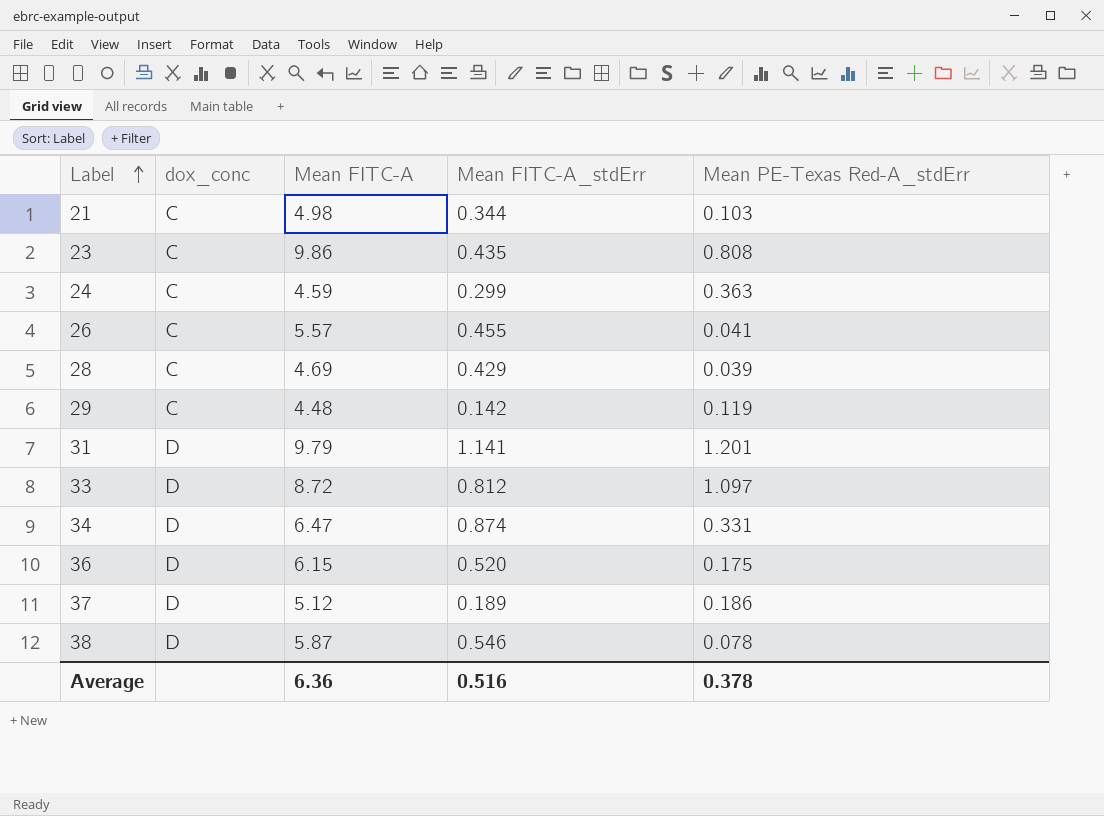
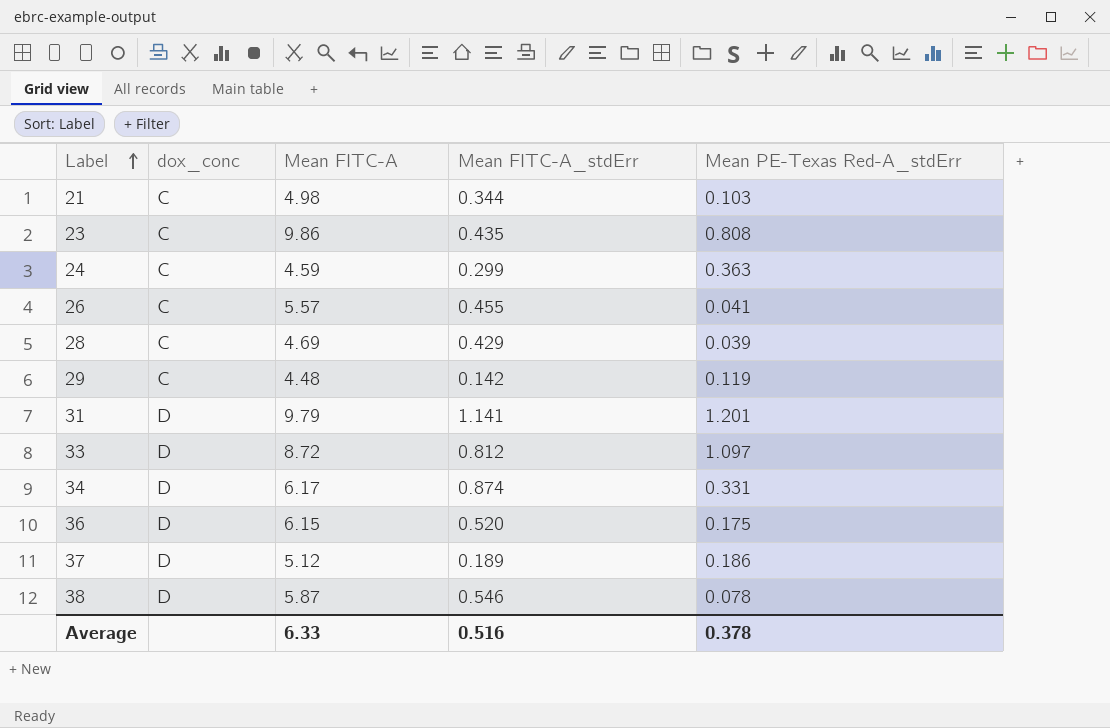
34 | Mean FITC-A: 6.47 -> 6.17
Average | Mean FITC-A: 6.36 -> 6.33

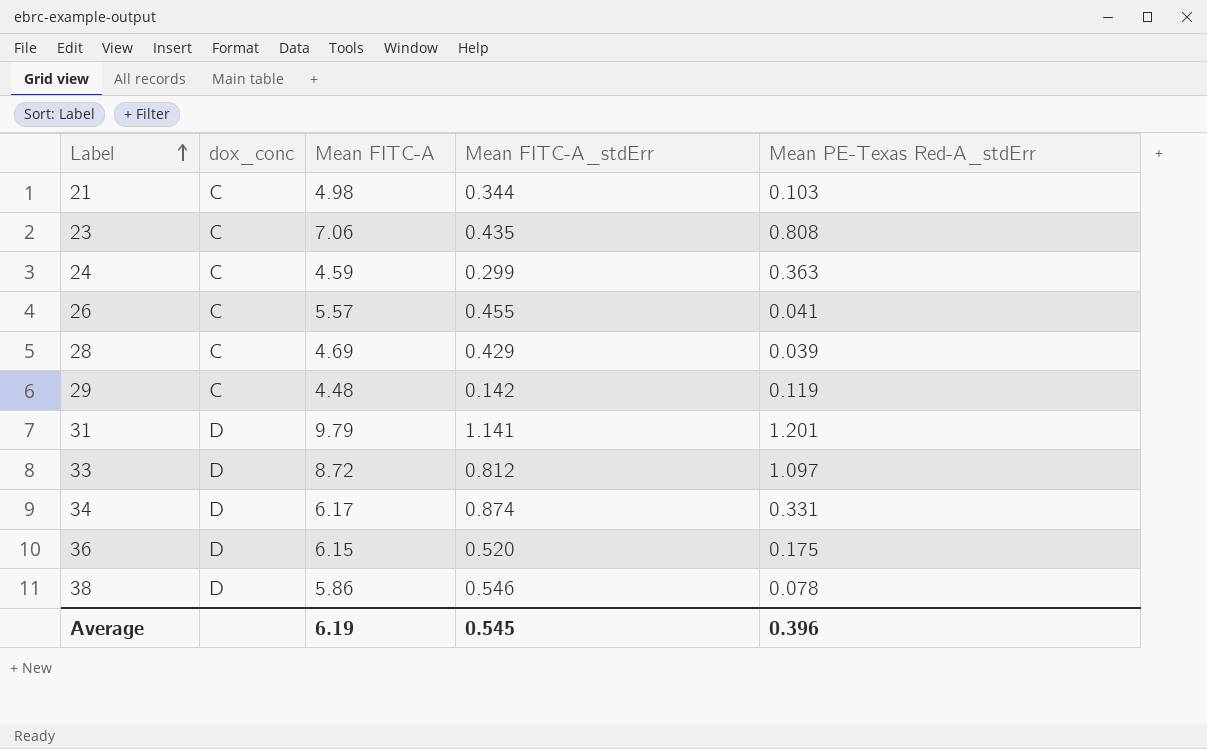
row 37: D | 5.12 | 0.189 | 0.186 -> none
23 | Mean FITC-A: 9.86 -> 7.06
38 | Mean FITC-A: 5.87 -> 5.86
Average | Mean FITC-A: 6.33 -> 6.19
Average | Mean FITC-A_stdErr: 0.516 -> 0.545
Average | Mean PE-Texas Red-A_stdErr: 0.378 -> 0.396

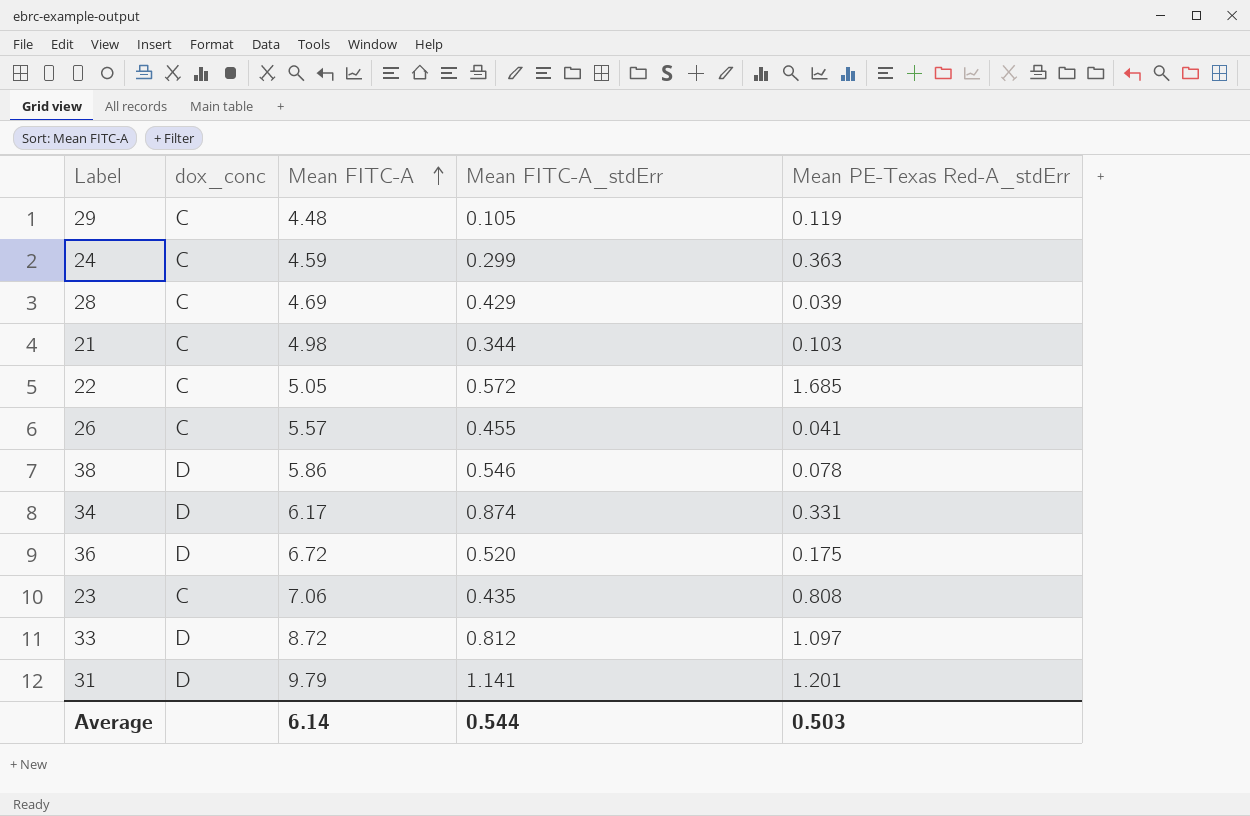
row order: Label ascending -> Mean FITC-A ascending
29 | Mean FITC-A_stdErr: 0.142 -> 0.105
row 22: none -> C | 5.05 | 0.572 | 1.685
36 | Mean FITC-A: 6.15 -> 6.72
Average | Mean FITC-A: 6.19 -> 6.14
Average | Mean FITC-A_stdErr: 0.545 -> 0.544
Average | Mean PE-Texas Red-A_stdErr: 0.396 -> 0.503

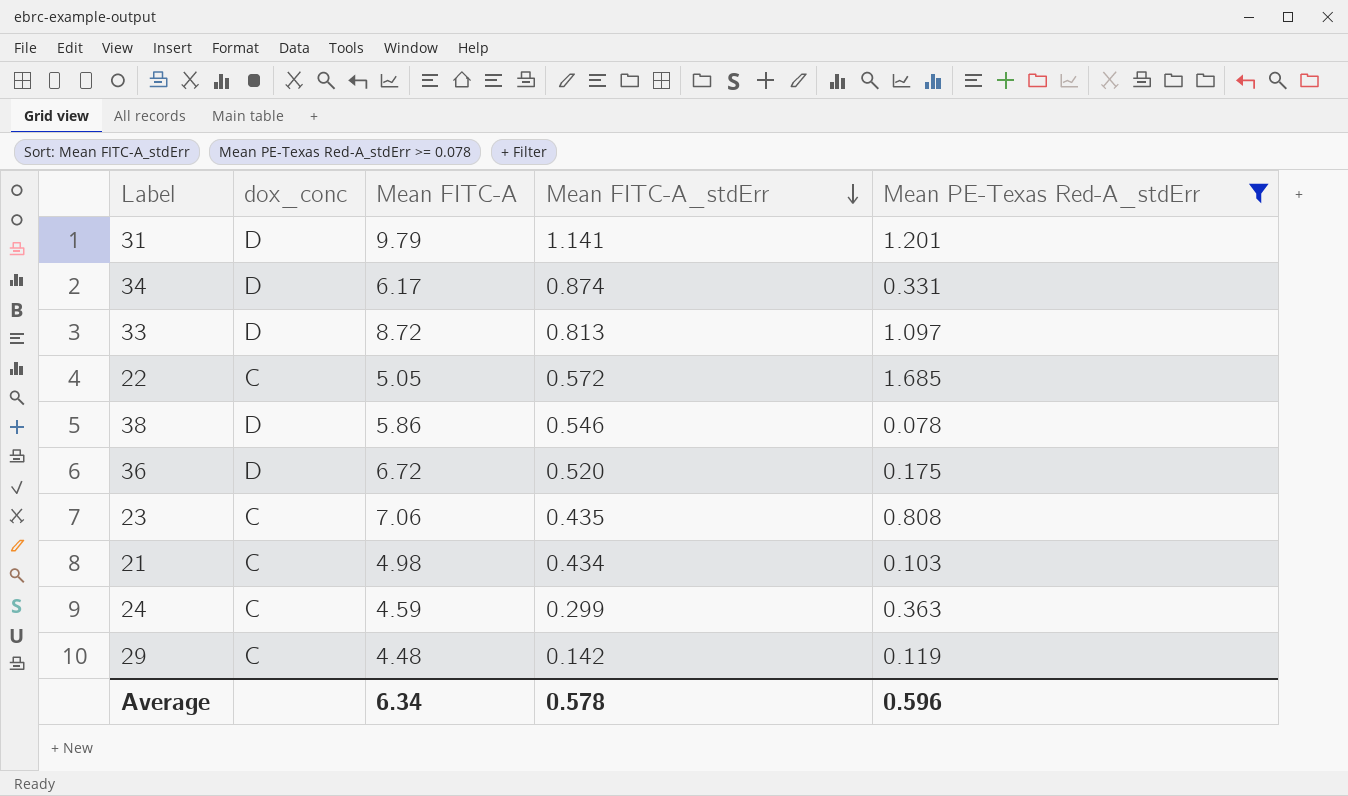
filter: none -> Mean PE-Texas Red-A_stdErr >= 0.078
row order: Mean FITC-A ascending -> Mean FITC-A_stdErr descending
33 | Mean FITC-A_stdErr: 0.812 -> 0.813
21 | Mean FITC-A_stdErr: 0.344 -> 0.434
29 | Mean FITC-A_stdErr: 0.105 -> 0.142
Average | Mean FITC-A: 6.14 -> 6.34
Average | Mean FITC-A_stdErr: 0.544 -> 0.578
Average | Mean PE-Texas Red-A_stdErr: 0.503 -> 0.596

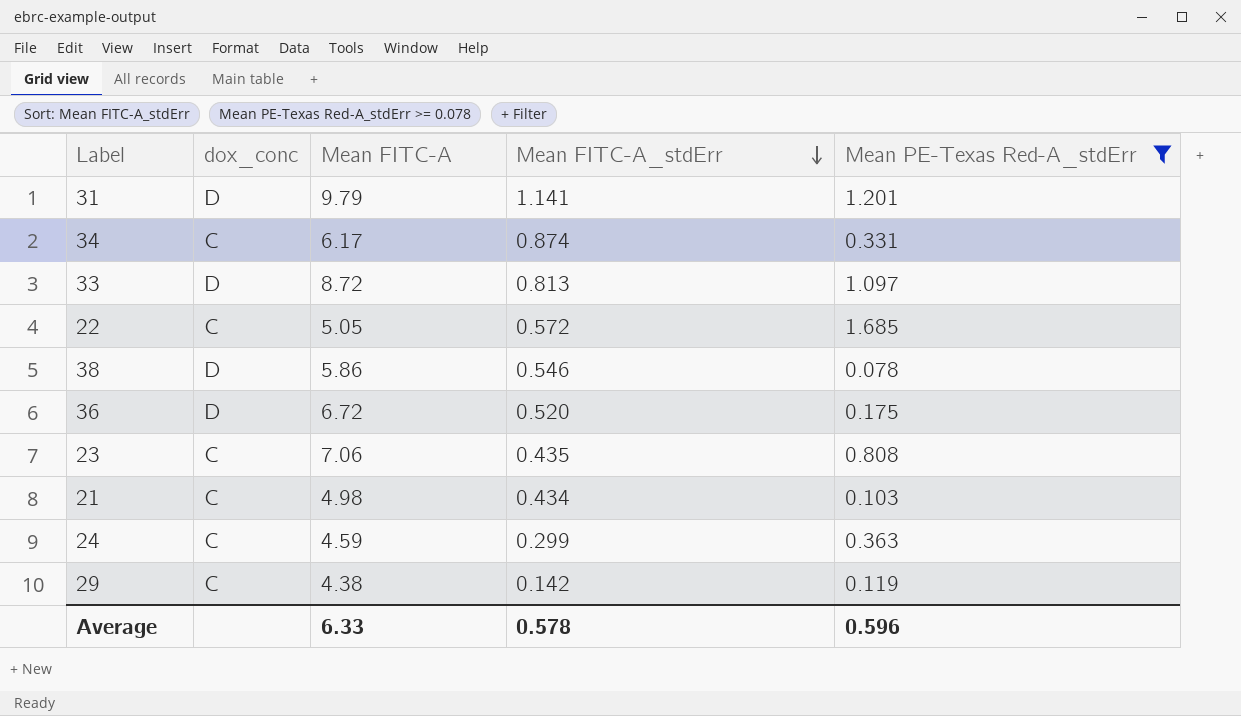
34 | dox_conc: D -> C
29 | Mean FITC-A: 4.48 -> 4.38
Average | Mean FITC-A: 6.34 -> 6.33

